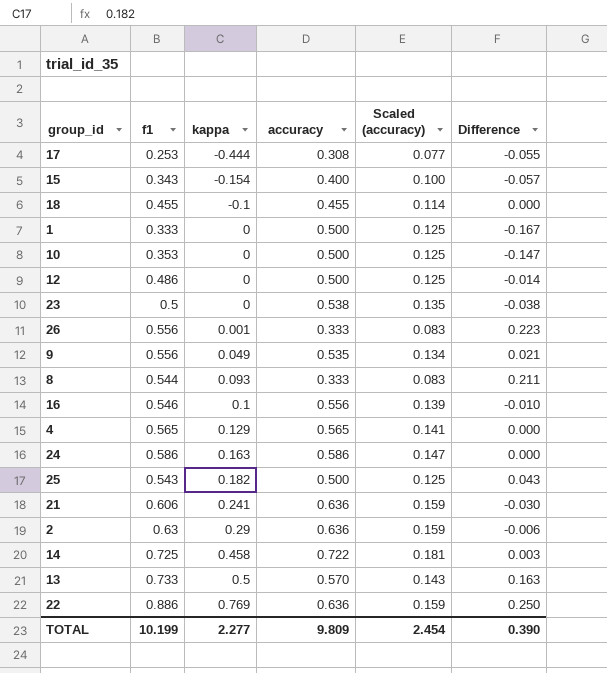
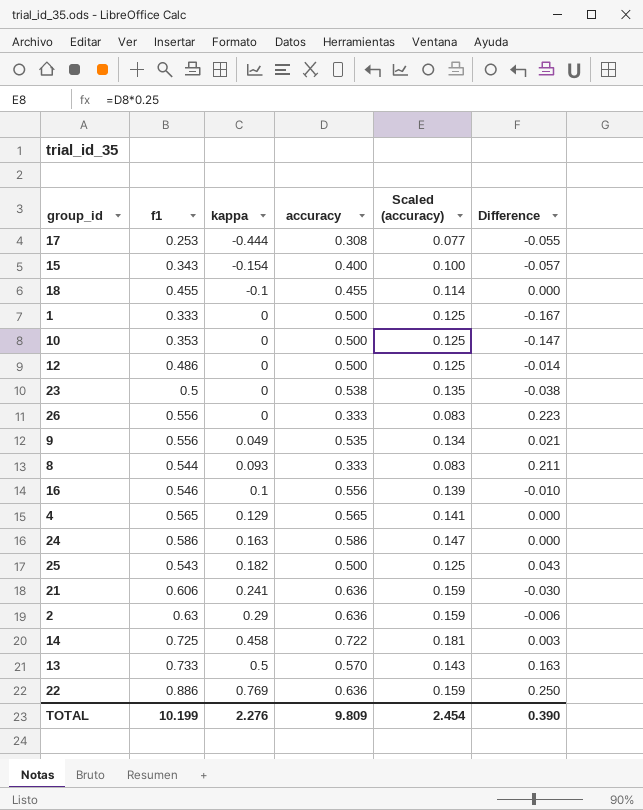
26 | kappa: 0.001 -> 0
TOTAL | kappa: 2.277 -> 2.276

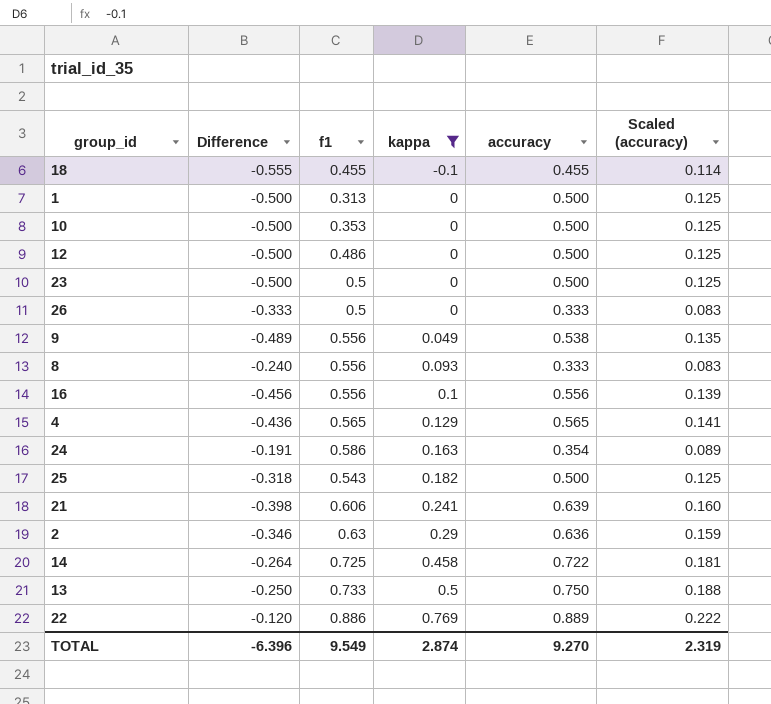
filter: none -> kappa >= -0.1
column Difference | formula: [f1] - [accuracy] -> [kappa] - [accuracy]
column Difference | position: 6 -> 2
1 | f1: 0.333 -> 0.313
23 | accuracy: 0.538 -> 0.500
23 | Scaled (accuracy): 0.135 -> 0.125
26 | f1: 0.556 -> 0.5
9 | accuracy: 0.535 -> 0.538
9 | Scaled (accuracy): 0.134 -> 0.135
8 | f1: 0.544 -> 0.556
16 | f1: 0.546 -> 0.556
24 | accuracy: 0.586 -> 0.354
24 | Scaled (accuracy): 0.147 -> 0.089
21 | accuracy: 0.636 -> 0.639
21 | Scaled (accuracy): 0.159 -> 0.160
13 | accuracy: 0.570 -> 0.750
13 | Scaled (accuracy): 0.143 -> 0.188
22 | accuracy: 0.636 -> 0.889
22 | Scaled (accuracy): 0.159 -> 0.222
TOTAL | Difference: 0.390 -> -6.396
TOTAL | f1: 10.199 -> 9.549
TOTAL | kappa: 2.276 -> 2.874
TOTAL | accuracy: 9.809 -> 9.270
TOTAL | Scaled (accuracy): 2.454 -> 2.319

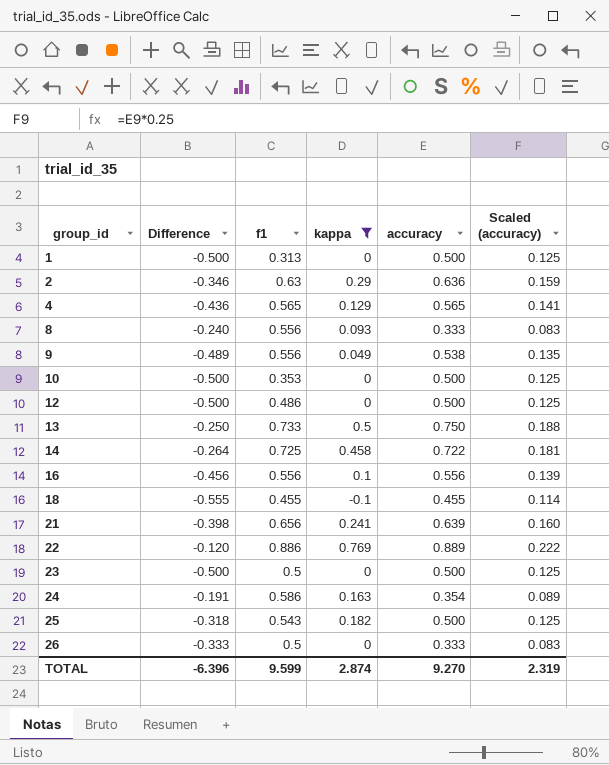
row order: kappa ascending -> group_id ascending
21 | f1: 0.606 -> 0.656
TOTAL | f1: 9.549 -> 9.599

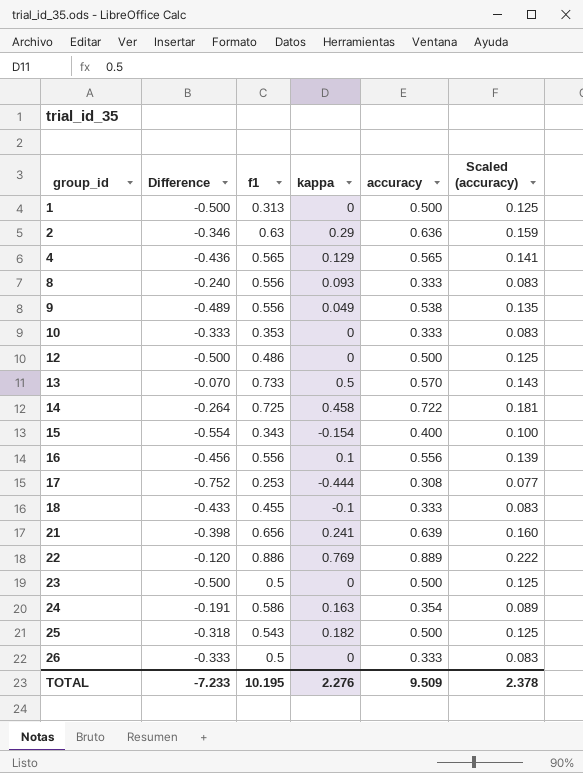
filter: kappa >= -0.1 -> none
10 | Difference: -0.500 -> -0.333
10 | accuracy: 0.500 -> 0.333
10 | Scaled (accuracy): 0.125 -> 0.083
13 | Difference: -0.250 -> -0.070
13 | accuracy: 0.750 -> 0.570
13 | Scaled (accuracy): 0.188 -> 0.143
18 | Difference: -0.555 -> -0.433
18 | accuracy: 0.455 -> 0.333
18 | Scaled (accuracy): 0.114 -> 0.083
TOTAL | Difference: -6.396 -> -7.233
TOTAL | f1: 9.599 -> 10.195
TOTAL | kappa: 2.874 -> 2.276
TOTAL | accuracy: 9.270 -> 9.509
TOTAL | Scaled (accuracy): 2.319 -> 2.378

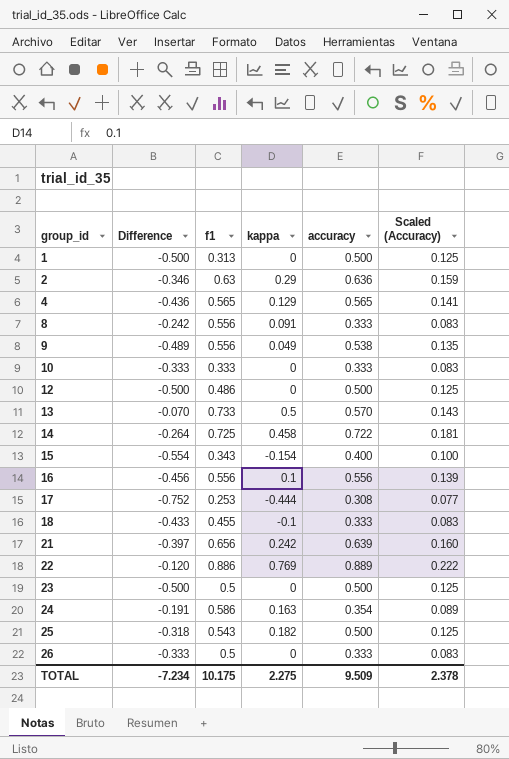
column name: Scaled (accuracy) -> Scaled (Accuracy)
8 | Difference: -0.240 -> -0.242
8 | kappa: 0.093 -> 0.091
10 | f1: 0.353 -> 0.333
21 | Difference: -0.398 -> -0.397
21 | kappa: 0.241 -> 0.242
TOTAL | Difference: -7.233 -> -7.234
TOTAL | f1: 10.195 -> 10.175
TOTAL | kappa: 2.276 -> 2.275

